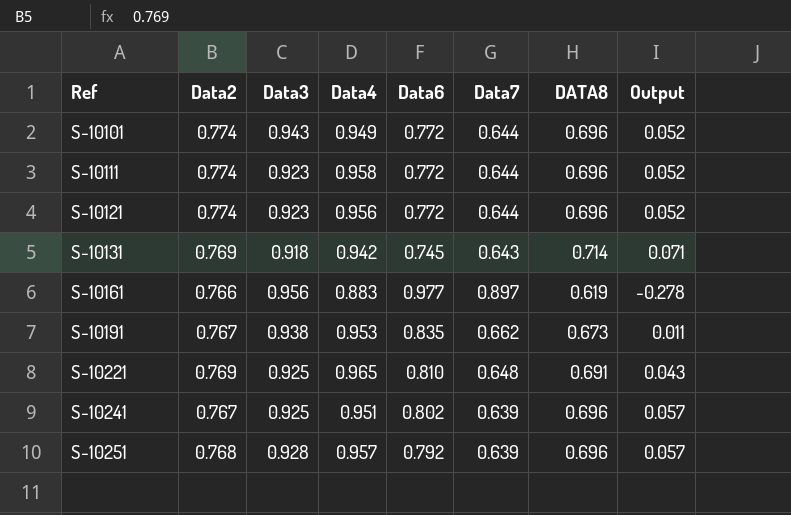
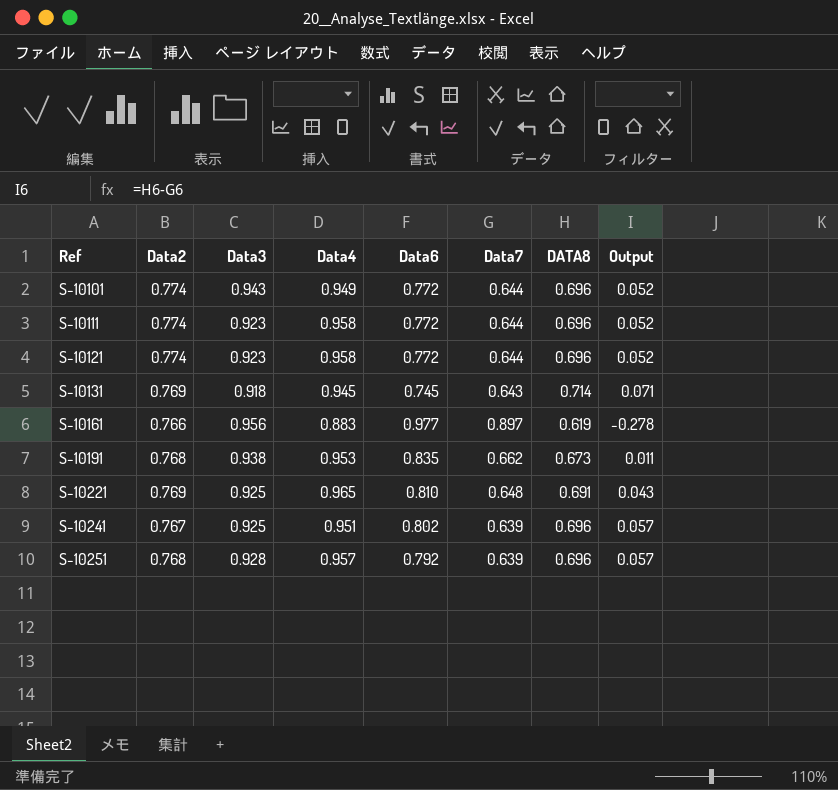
S-10121 | Data4: 0.956 -> 0.958
S-10131 | Data4: 0.942 -> 0.945
S-10191 | Data2: 0.767 -> 0.768

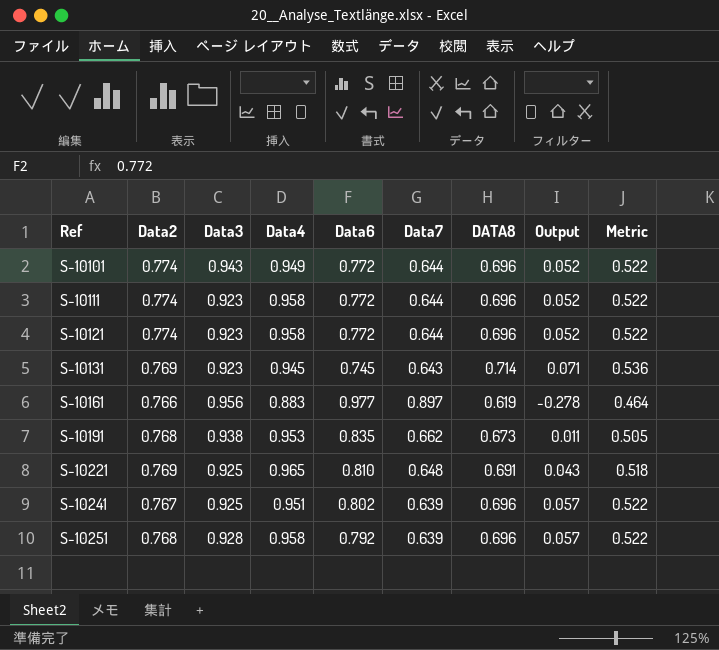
column Metric | formula: none -> [DATA8] * 0.75
S-10131 | Data3: 0.918 -> 0.923
S-10251 | Data4: 0.957 -> 0.958

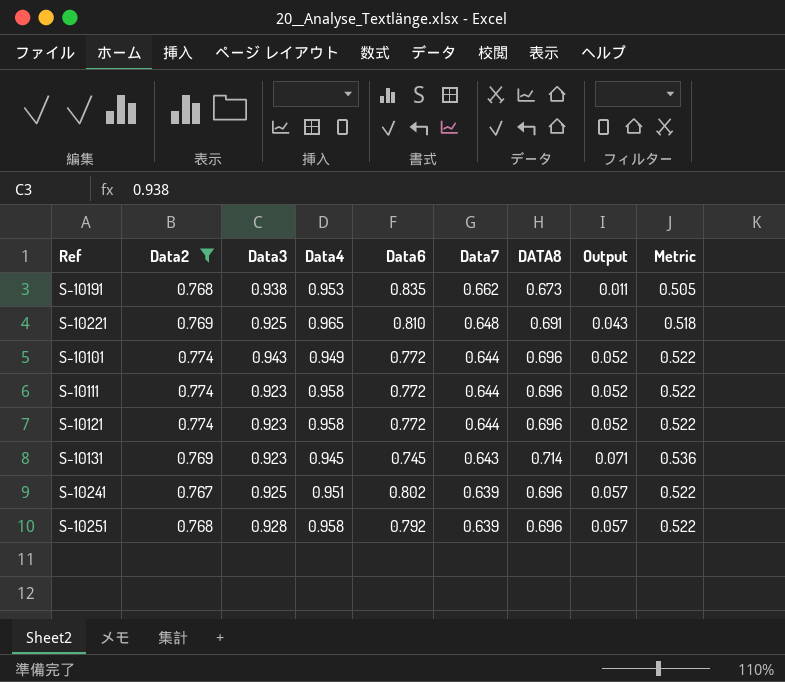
filter: none -> Data2 != 0.766
row order: Ref ascending -> Data7 descending

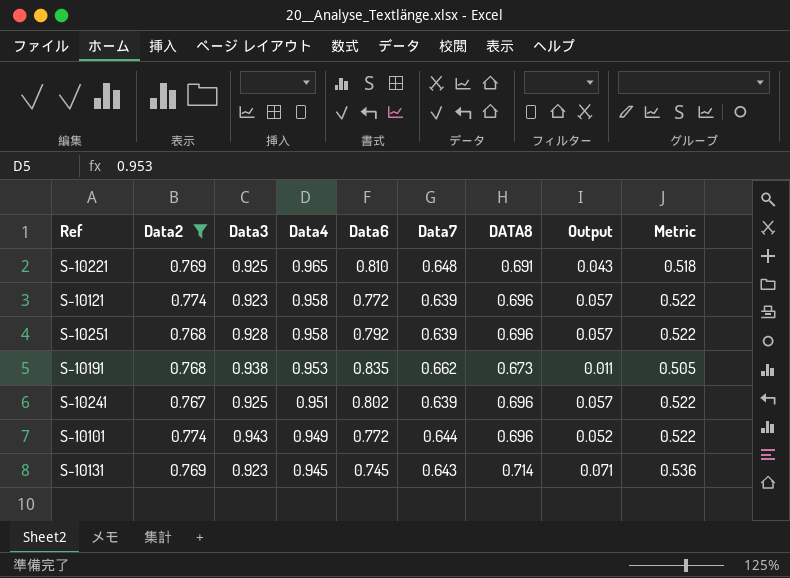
row order: Data7 descending -> Data4 descending
row S-10111: 0.774 | 0.923 | 0.958 | 0.772 | 0.644 | 0.696 | 0.052 | 0.522 -> none
S-10121 | Data7: 0.644 -> 0.639
S-10121 | Output: 0.052 -> 0.057

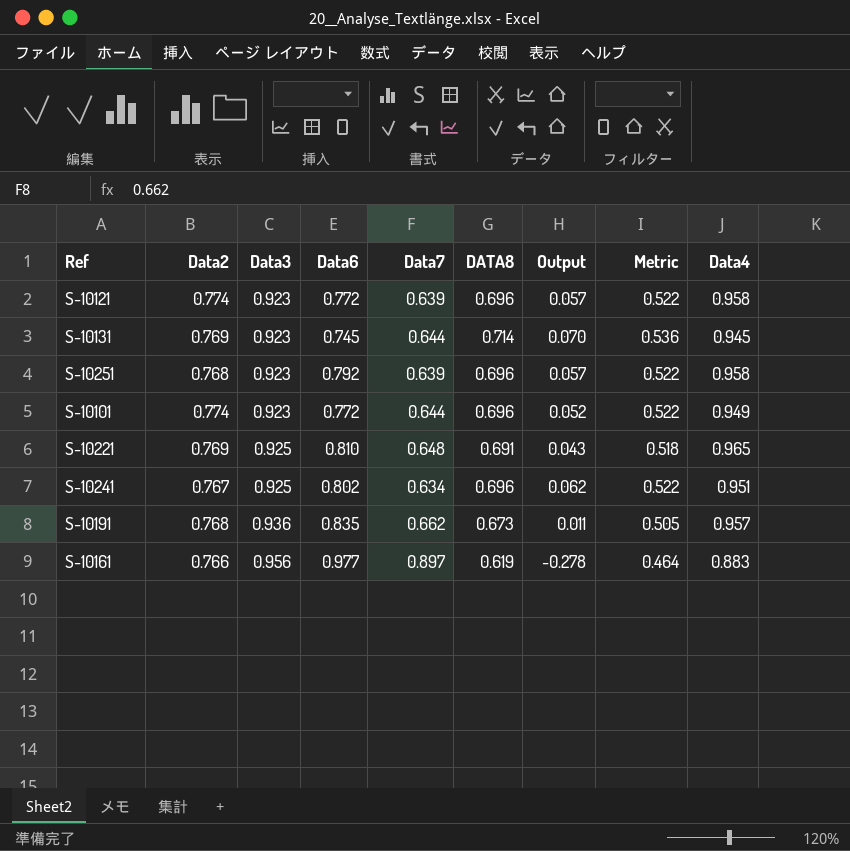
filter: Data2 != 0.766 -> none
row order: Data4 descending -> Data3 ascending
column Data4 | position: 4 -> 9
S-10131 | Data7: 0.643 -> 0.644
S-10131 | Output: 0.071 -> 0.070
S-10251 | Data3: 0.928 -> 0.923
S-10101 | Data3: 0.943 -> 0.923
S-10241 | Data7: 0.639 -> 0.634
S-10241 | Output: 0.057 -> 0.062
S-10191 | Data3: 0.938 -> 0.936
S-10191 | Data4: 0.953 -> 0.957

